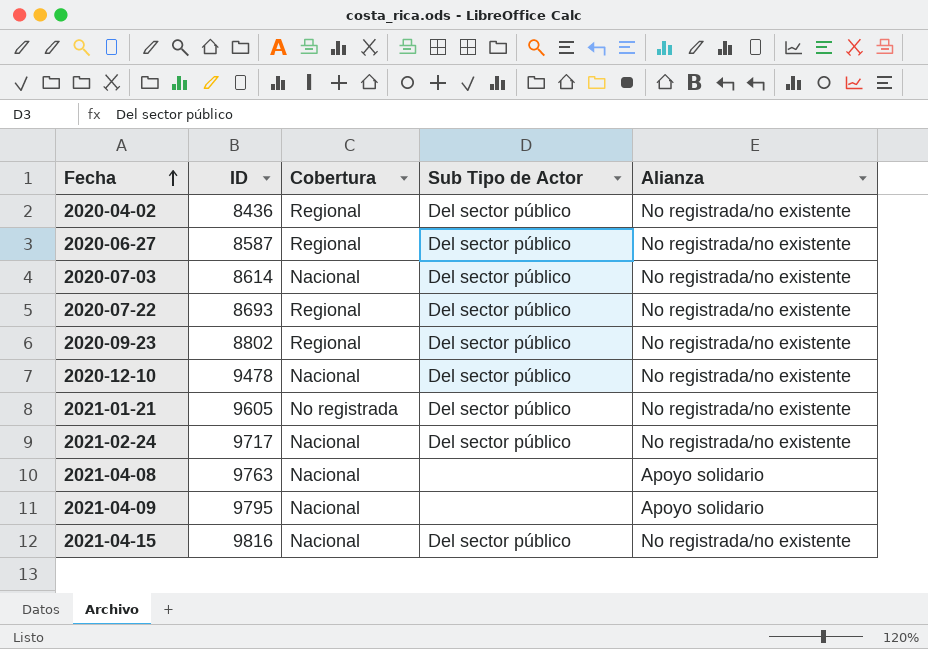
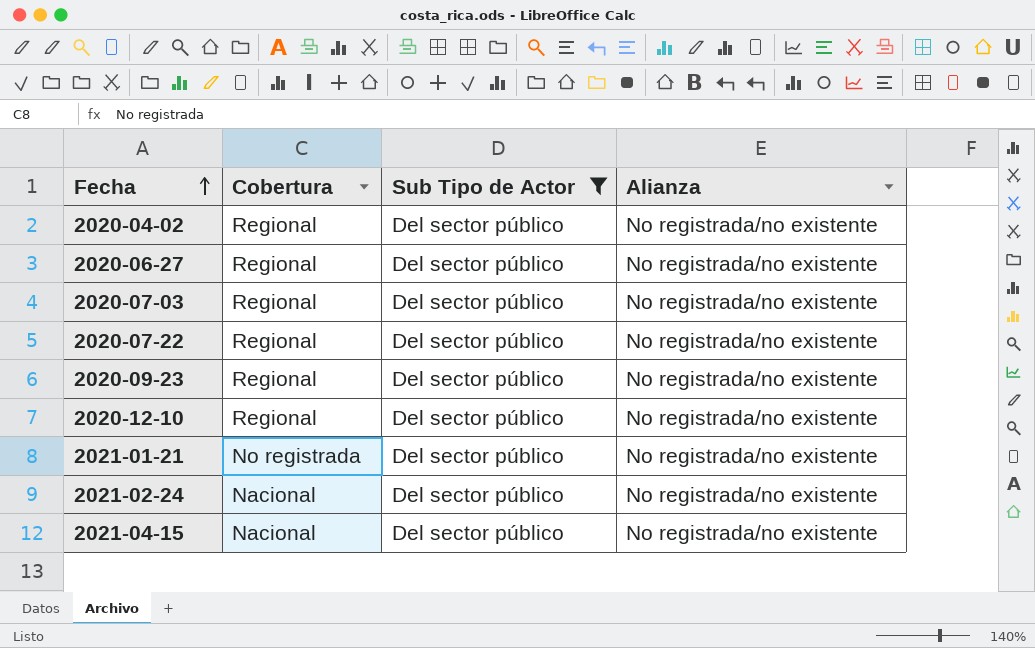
filter: none -> Sub Tipo de Actor = Del sector público
column ID | position: 2 -> none
2020-07-03 | Cobertura: Nacional -> Regional
2020-12-10 | Cobertura: Nacional -> Regional

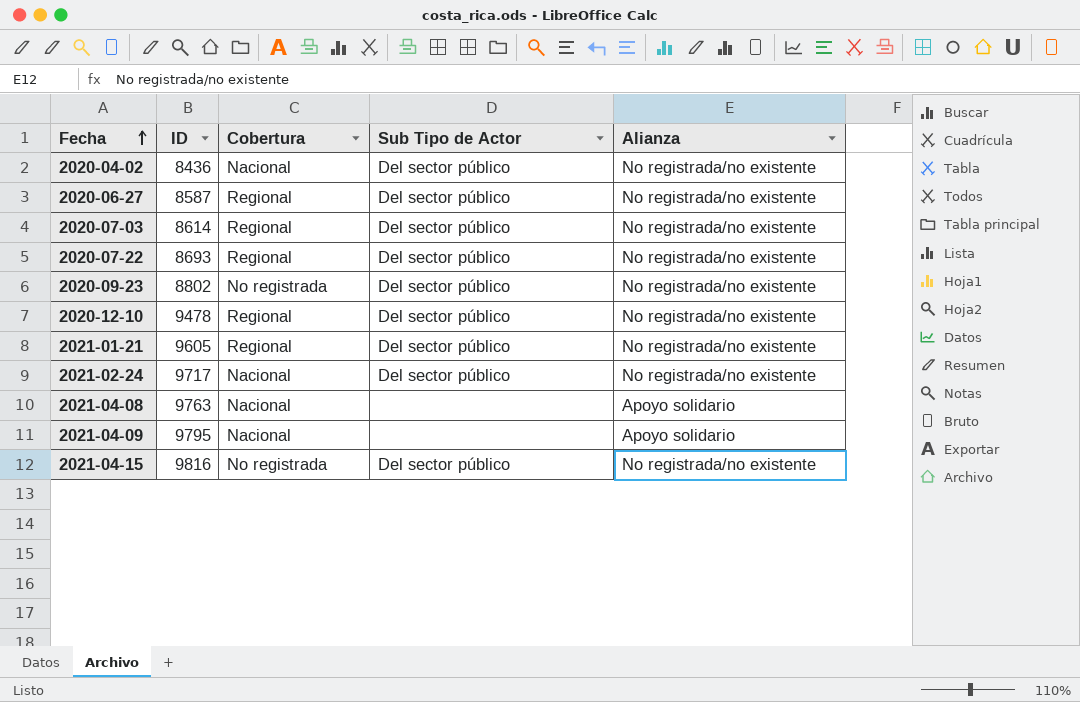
filter: Sub Tipo de Actor = Del sector público -> none
column ID | position: none -> 2
2020-04-02 | Cobertura: Regional -> Nacional
2020-09-23 | Cobertura: Regional -> No registrada
2021-01-21 | Cobertura: No registrada -> Regional
2021-04-15 | Cobertura: Nacional -> No registrada

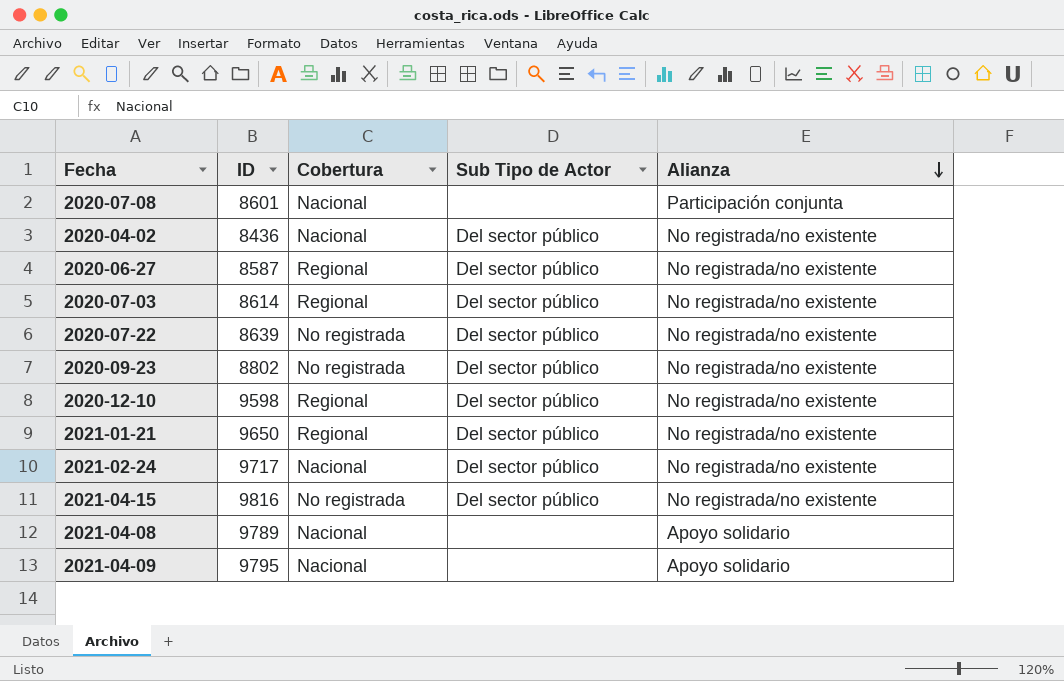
row order: Fecha ascending -> Alianza descending
row 2020-07-08: none -> 8601 | Nacional | none | Participación conjunta
2020-07-22 | ID: 8693 -> 8639
2020-07-22 | Cobertura: Regional -> No registrada
2020-12-10 | ID: 9478 -> 9598
2021-01-21 | ID: 9605 -> 9650
2021-04-08 | ID: 9763 -> 9789

